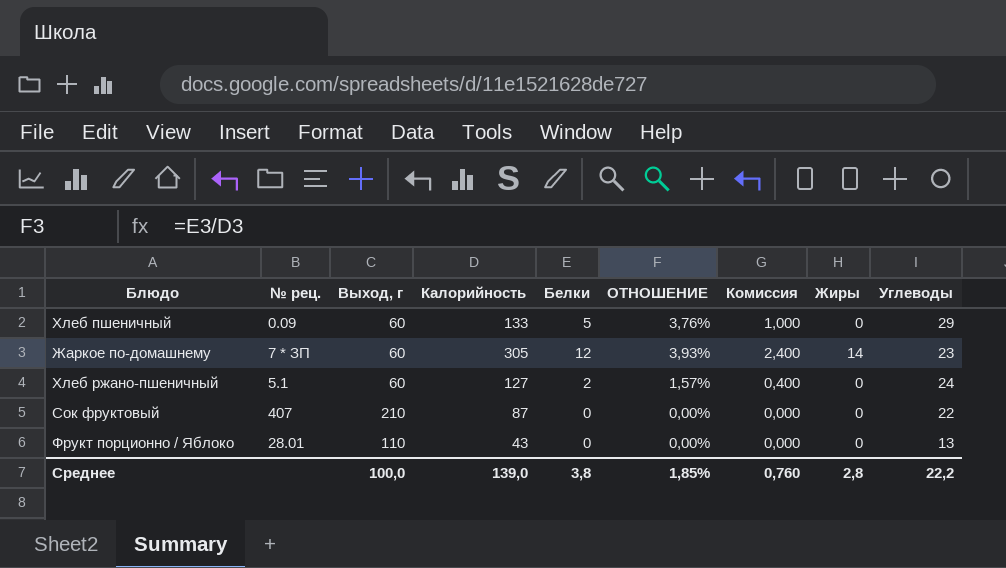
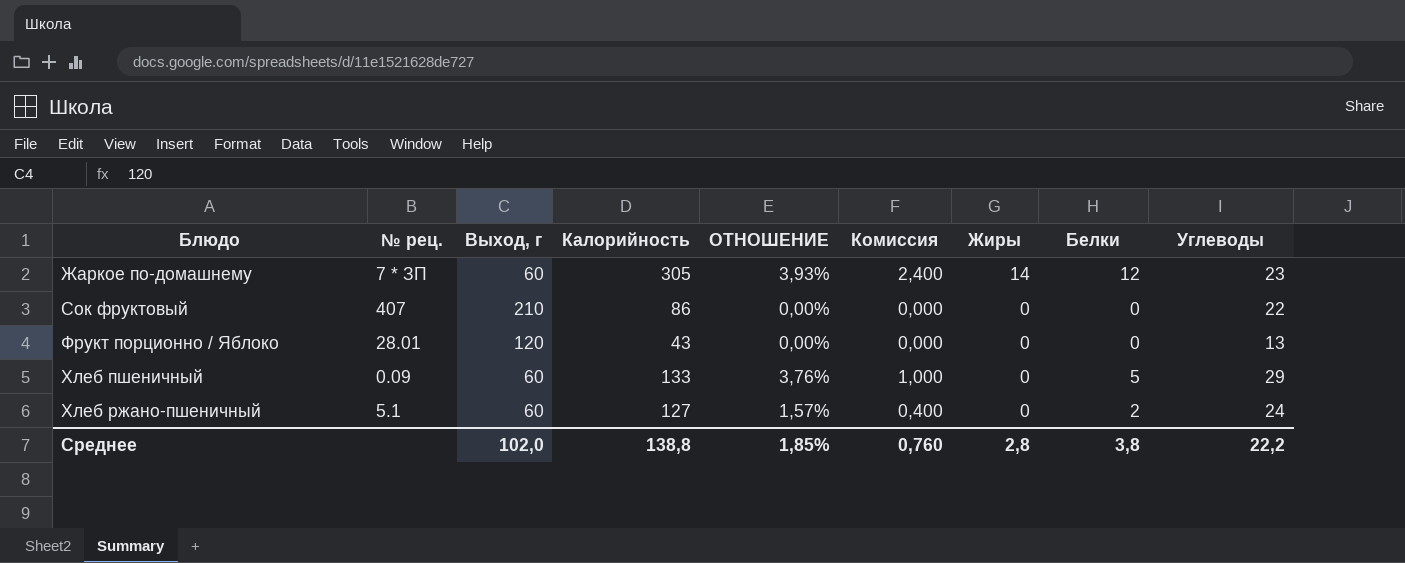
row order: none -> Блюдо ascending
column Белки | position: 5 -> 8
Сок фруктовый | Калорийность: 87 -> 86
Фрукт порционно / Яблоко | Выход, г: 110 -> 120
Среднее | Выход, г: 100,0 -> 102,0
Среднее | Калорийность: 139,0 -> 138,8

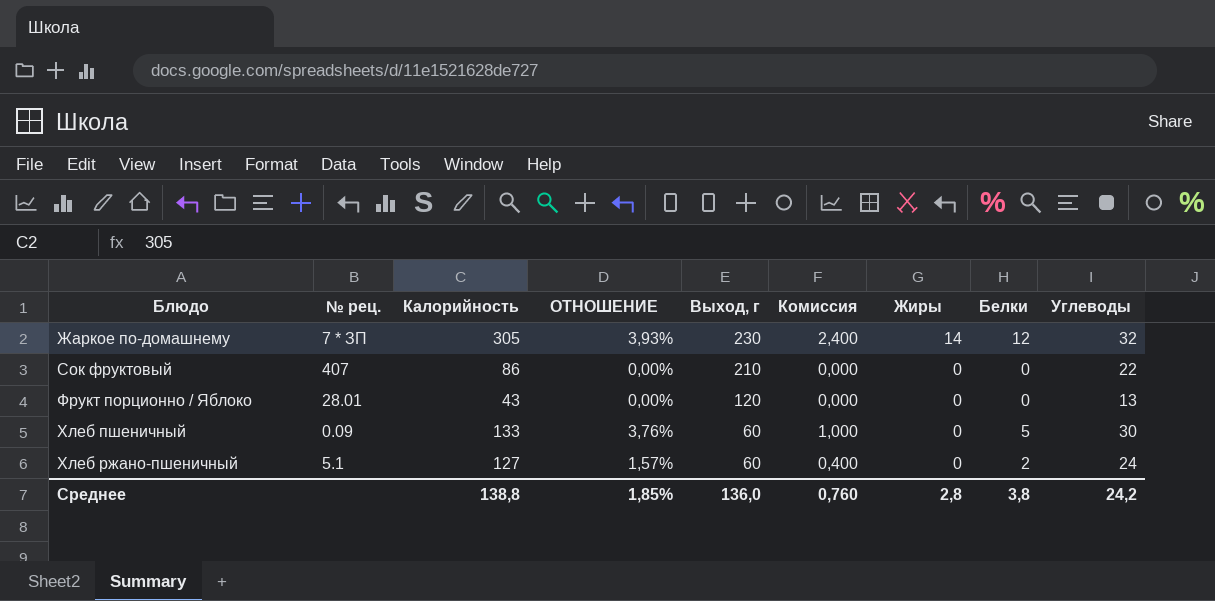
column Выход, г | position: 3 -> 5
Жаркое по-домашнему | Выход, г: 60 -> 230
Жаркое по-домашнему | Углеводы: 23 -> 32
Хлеб пшеничный | Углеводы: 29 -> 30
Среднее | Выход, г: 102,0 -> 136,0
Среднее | Углеводы: 22,2 -> 24,2

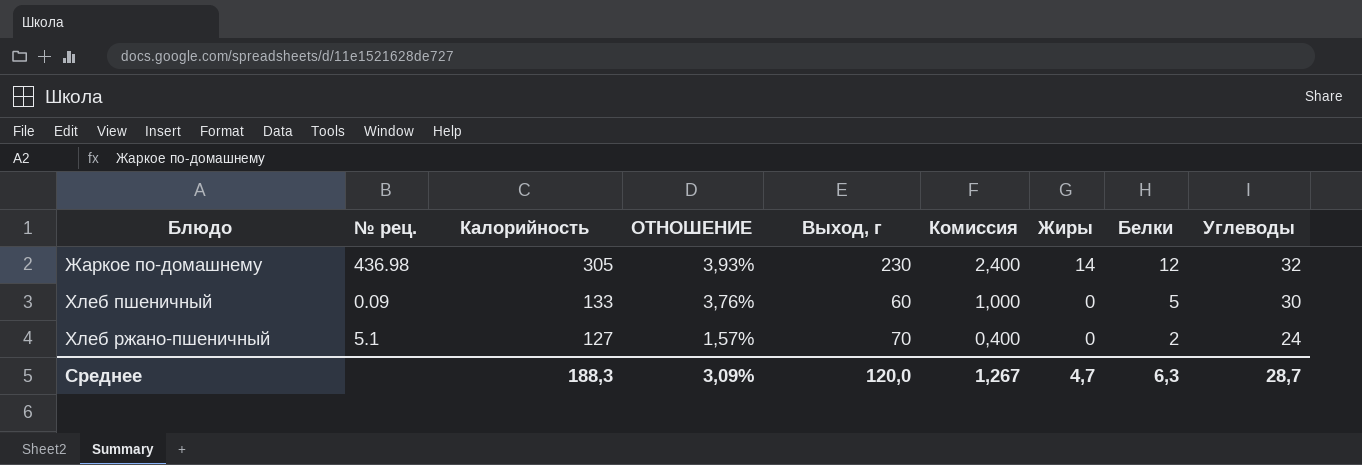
row Сок фруктовый: 407 | 86 | 0,00% | 210 | 0,000 | 0 | 0 | 22 -> none
row Фрукт порционно / Яблоко: 28.01 | 43 | 0,00% | 120 | 0,000 | 0 | 0 | 13 -> none
Жаркое по-домашнему | № рец.: 7 * ЗП -> 436.98
Хлеб ржано-пшеничный | Выход, г: 60 -> 70
Среднее | Калорийность: 138,8 -> 188,3
Среднее | ОТНОШЕНИЕ: 1,85% -> 3,09%
Среднее | Выход, г: 136,0 -> 120,0
Среднее | Комиссия: 0,760 -> 1,267
Среднее | Жиры: 2,8 -> 4,7
Среднее | Белки: 3,8 -> 6,3
Среднее | Углеводы: 24,2 -> 28,7

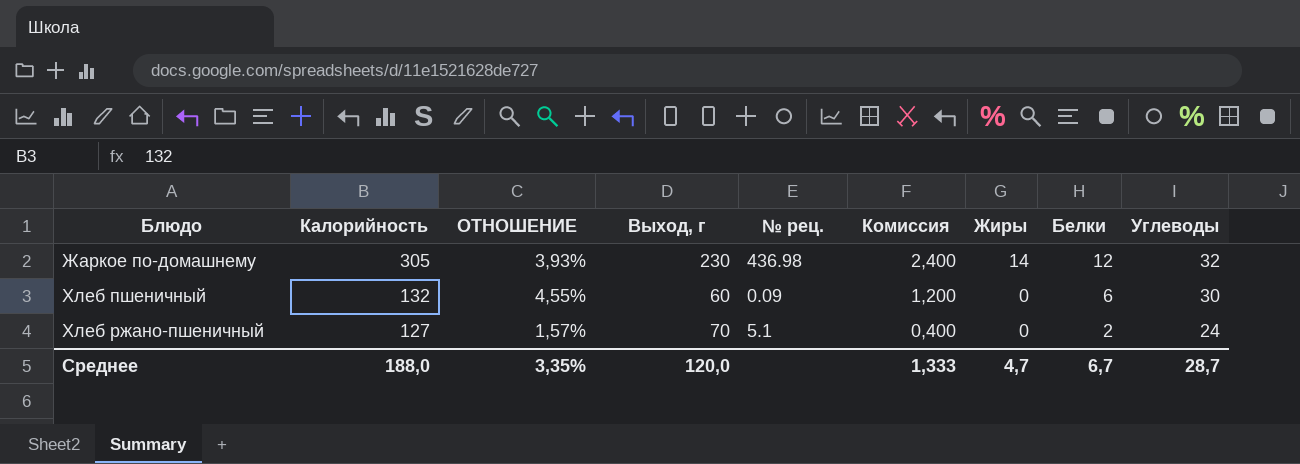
column № рец. | position: 2 -> 5
Хлеб пшеничный | Калорийность: 133 -> 132
Хлеб пшеничный | ОТНОШЕНИЕ: 3,76% -> 4,55%
Хлеб пшеничный | Комиссия: 1,000 -> 1,200
Хлеб пшеничный | Белки: 5 -> 6
Среднее | Калорийность: 188,3 -> 188,0
Среднее | ОТНОШЕНИЕ: 3,09% -> 3,35%
Среднее | Комиссия: 1,267 -> 1,333
Среднее | Белки: 6,3 -> 6,7

